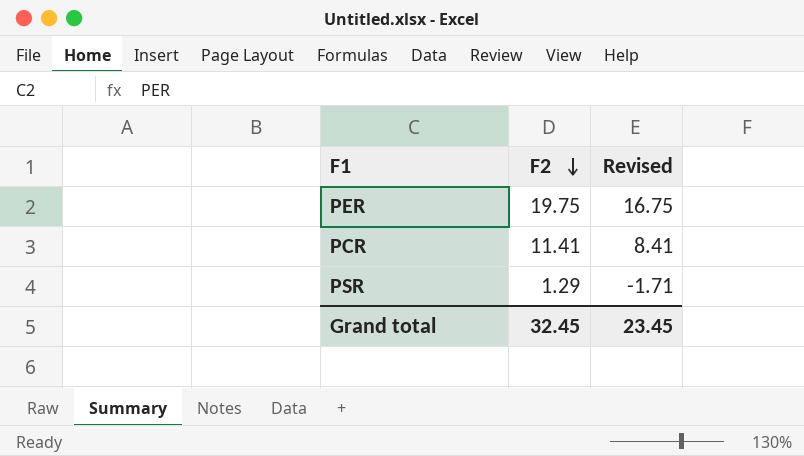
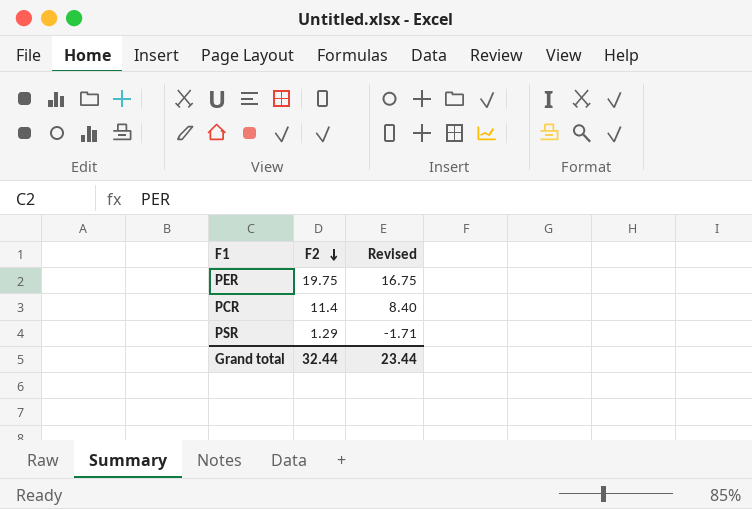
PCR | F2: 11.41 -> 11.4
PCR | Revised: 8.41 -> 8.40
Grand total | F2: 32.45 -> 32.44
Grand total | Revised: 23.45 -> 23.44

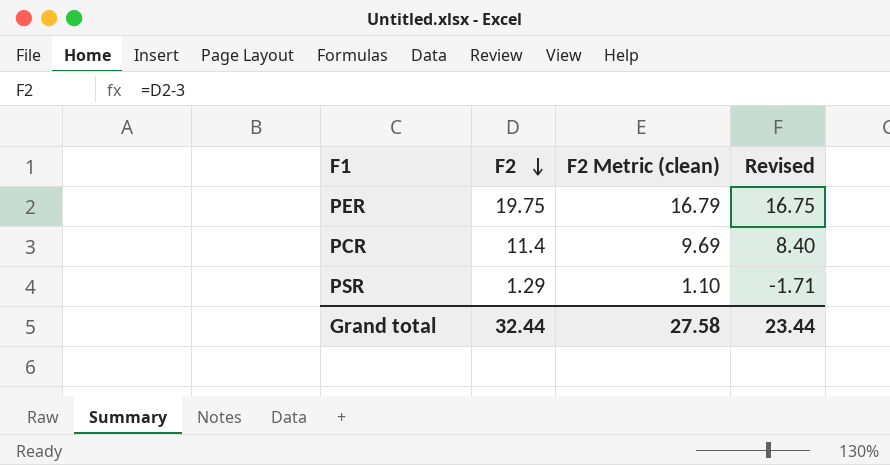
column F2 Metric (clean) | formula: none -> [F2] * 0.85

